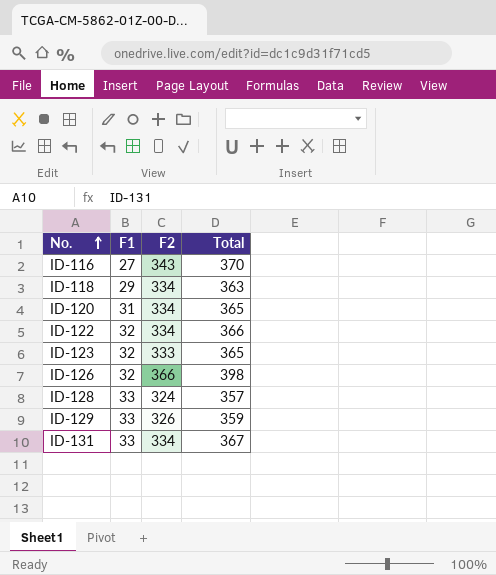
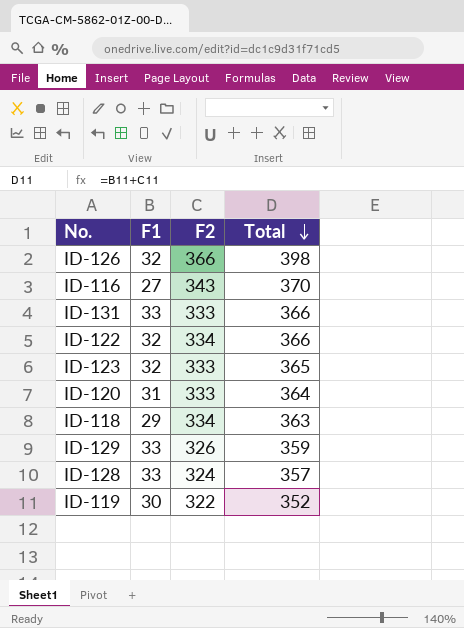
row order: No. ascending -> Total descending
ID-131 | F2: 334 -> 333
ID-131 | Total: 367 -> 366
ID-120 | F2: 334 -> 333
ID-120 | Total: 365 -> 364
row ID-119: none -> 30 | 322 | 352

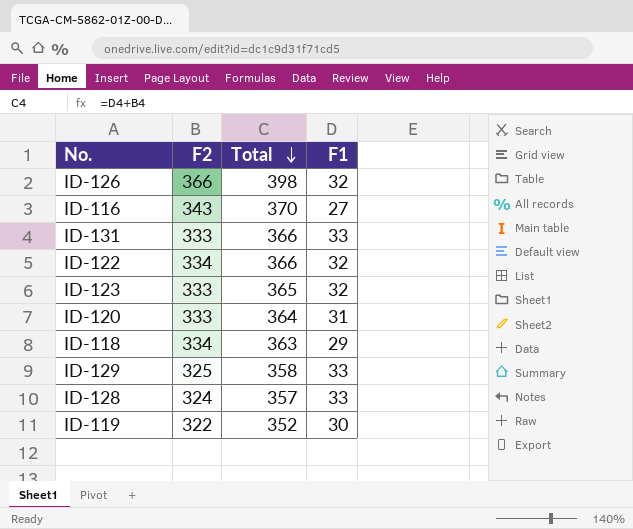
column F1 | position: 2 -> 4
ID-129 | F2: 326 -> 325
ID-129 | Total: 359 -> 358

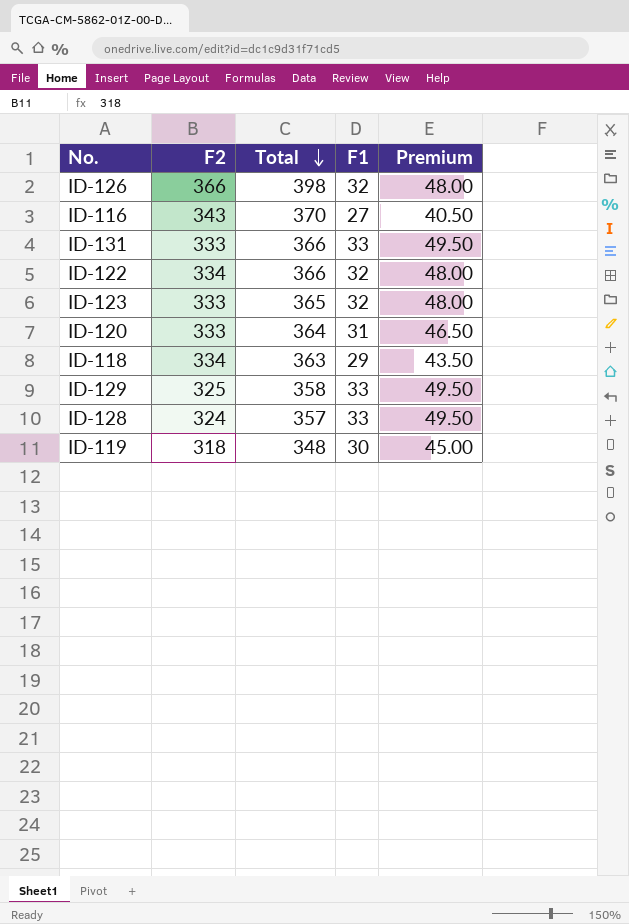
column Premium | formula: none -> [F1] * 1.5
ID-119 | F2: 322 -> 318
ID-119 | Total: 352 -> 348

